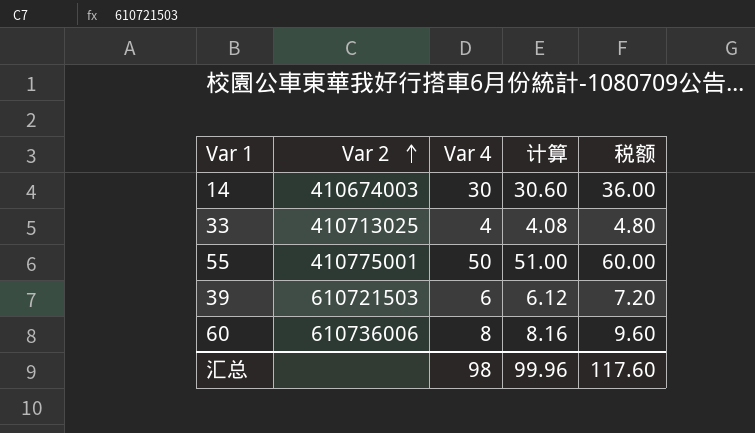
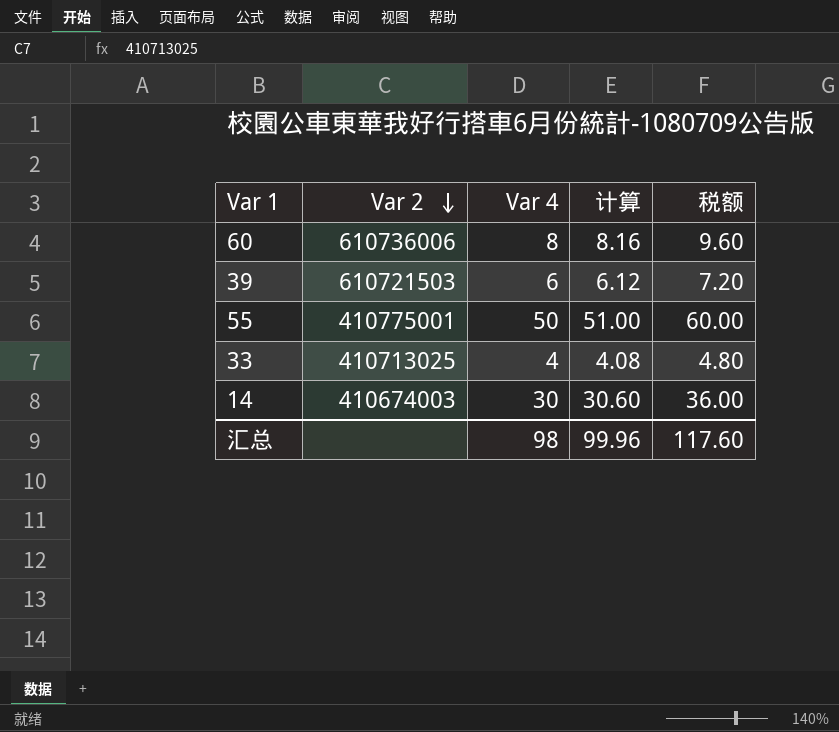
row order: Var 2 ascending -> Var 2 descending

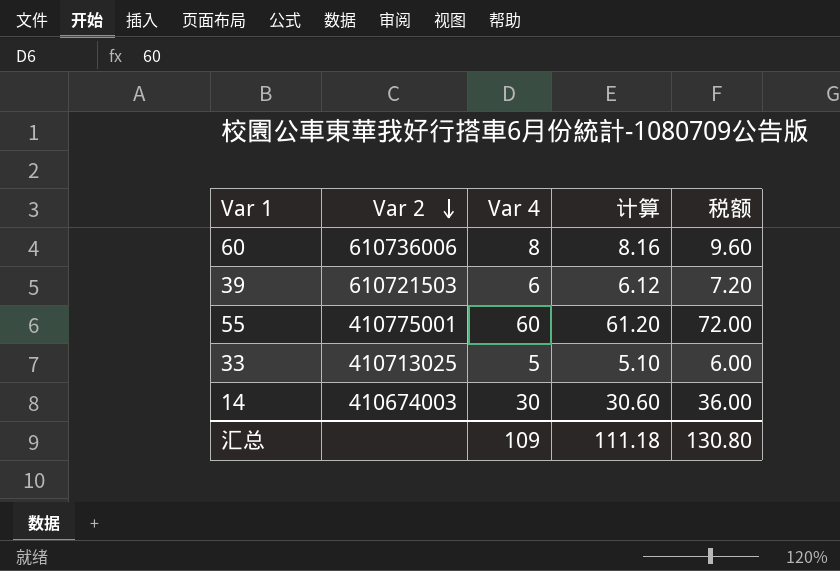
55 | Var 4: 50 -> 60
55 | 计算: 51.00 -> 61.20
55 | 税额: 60.00 -> 72.00
33 | Var 4: 4 -> 5
33 | 计算: 4.08 -> 5.10
33 | 税额: 4.80 -> 6.00
汇总 | Var 4: 98 -> 109
汇总 | 计算: 99.96 -> 111.18
汇总 | 税额: 117.60 -> 130.80

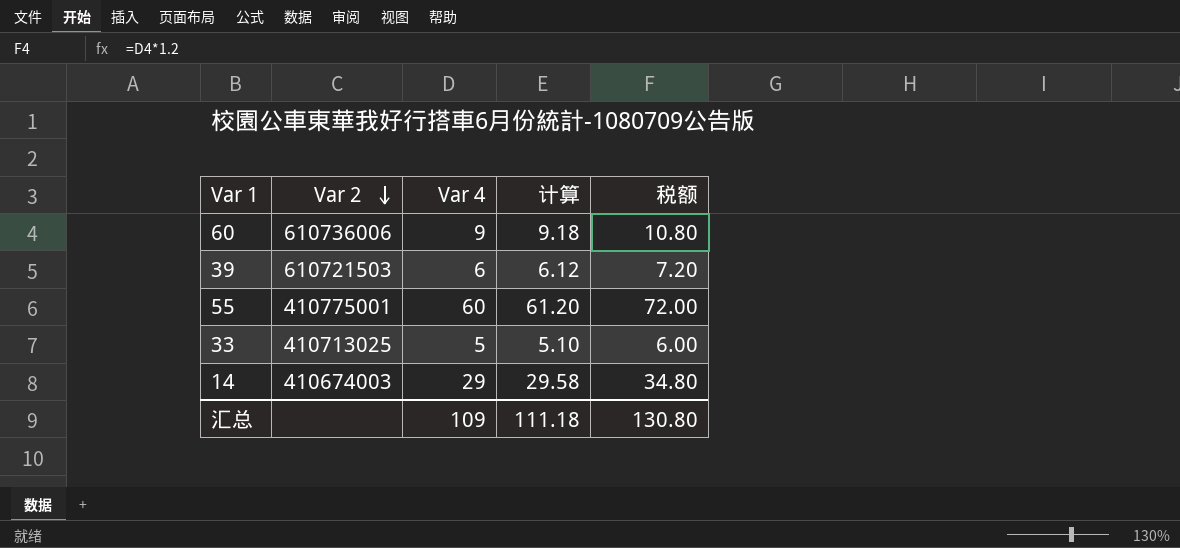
60 | Var 4: 8 -> 9
60 | 计算: 8.16 -> 9.18
60 | 税额: 9.60 -> 10.80
14 | Var 4: 30 -> 29
14 | 计算: 30.60 -> 29.58
14 | 税额: 36.00 -> 34.80

